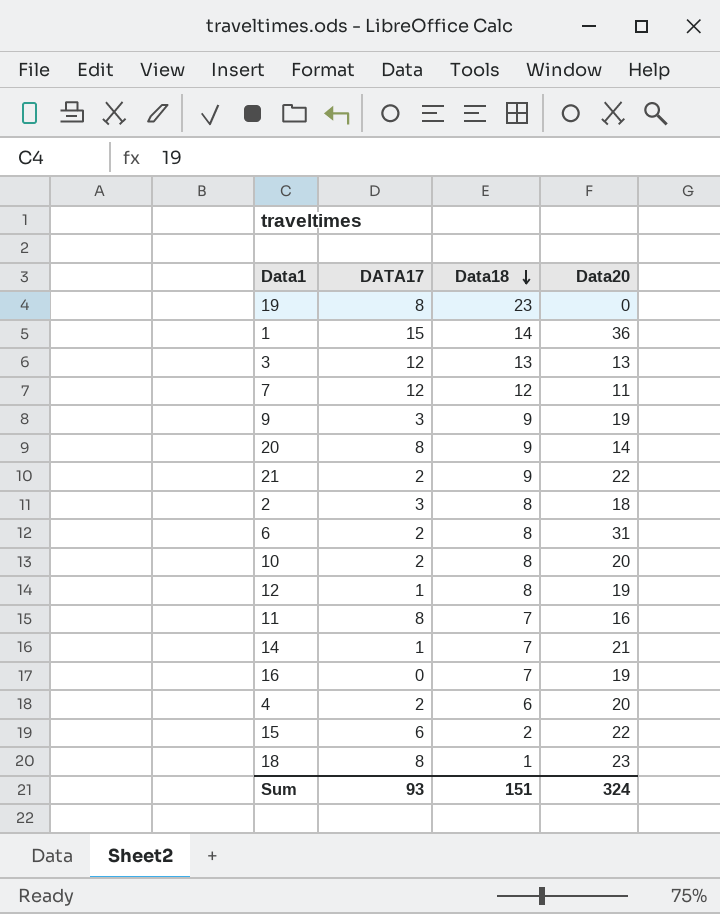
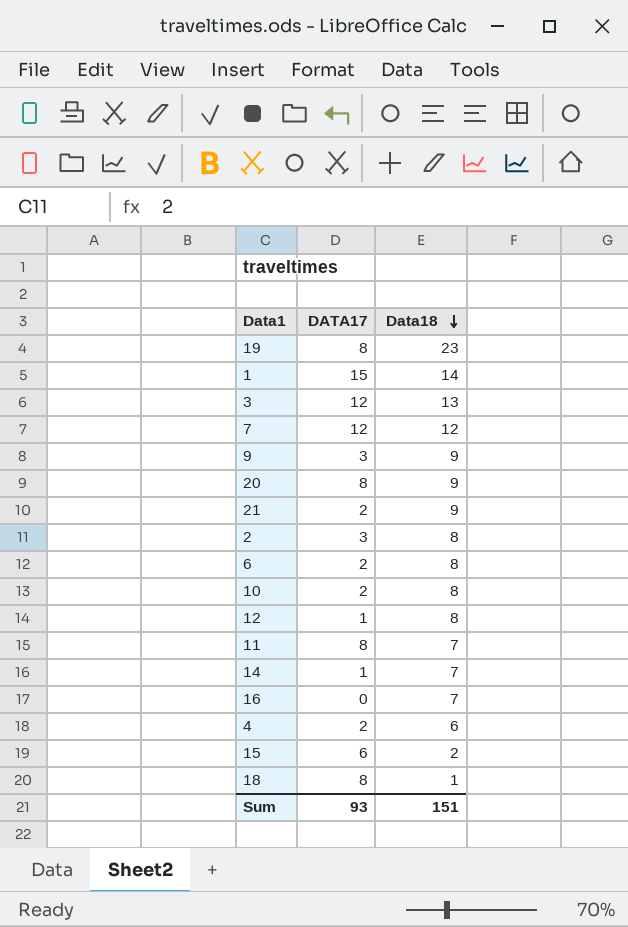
column Data20 | position: 4 -> none

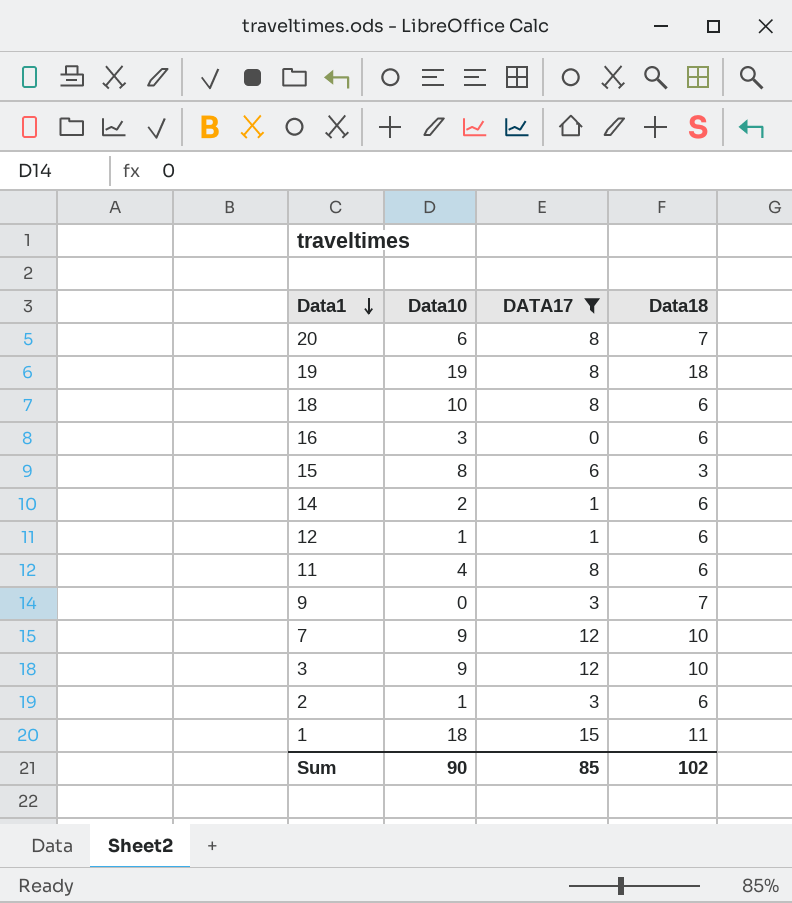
filter: none -> DATA17 != 2
row order: Data18 descending -> Data1 descending
column Data10 | position: none -> 2
20 | Data18: 9 -> 7
19 | Data18: 23 -> 18
18 | Data18: 1 -> 6
16 | Data18: 7 -> 6
15 | Data18: 2 -> 3
14 | Data18: 7 -> 6
12 | Data18: 8 -> 6
11 | Data18: 7 -> 6
9 | Data18: 9 -> 7
7 | Data18: 12 -> 10
3 | Data18: 13 -> 10
2 | Data18: 8 -> 6
1 | Data18: 14 -> 11
Sum | DATA17: 93 -> 85
Sum | Data18: 151 -> 102

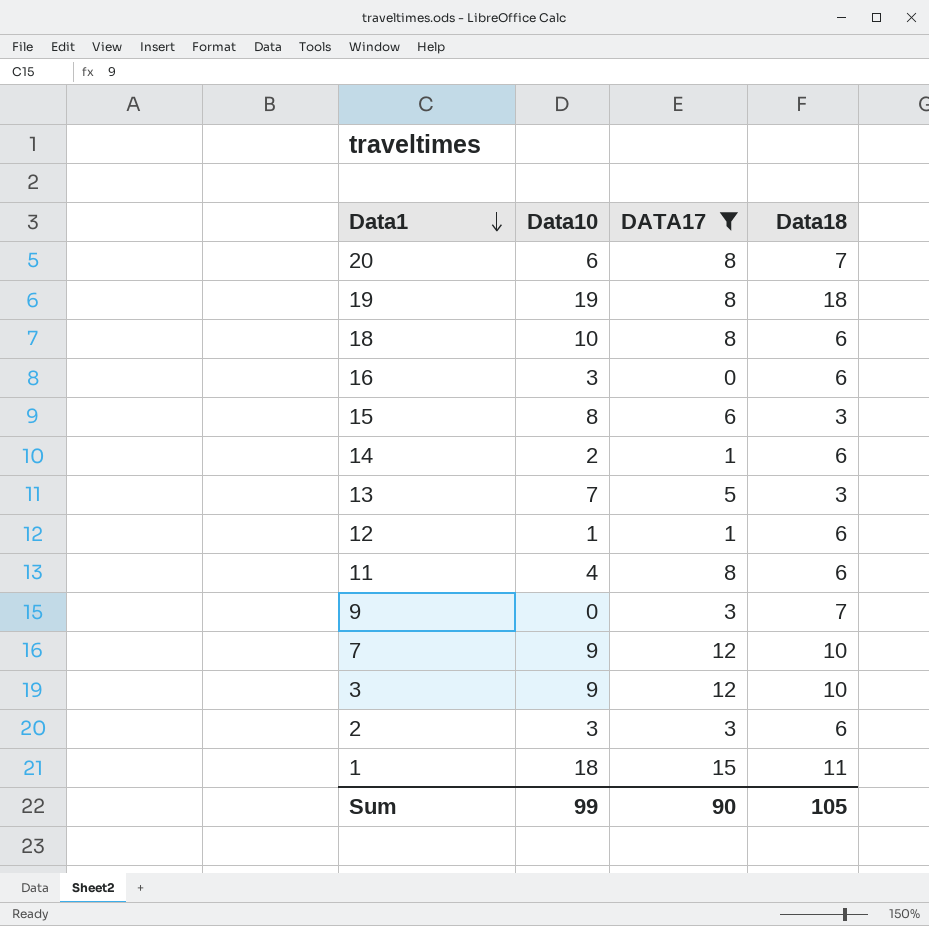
row 13: none -> 7 | 5 | 3
2 | Data10: 1 -> 3
Sum | Data10: 90 -> 99
Sum | DATA17: 85 -> 90
Sum | Data18: 102 -> 105

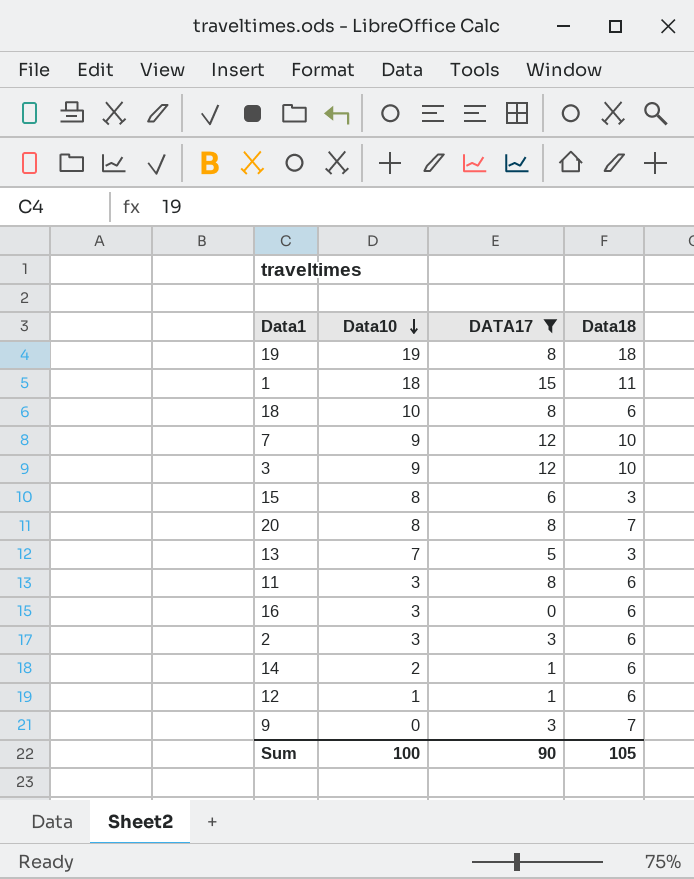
row order: Data1 descending -> Data10 descending
20 | Data10: 6 -> 8
11 | Data10: 4 -> 3
Sum | Data10: 99 -> 100

